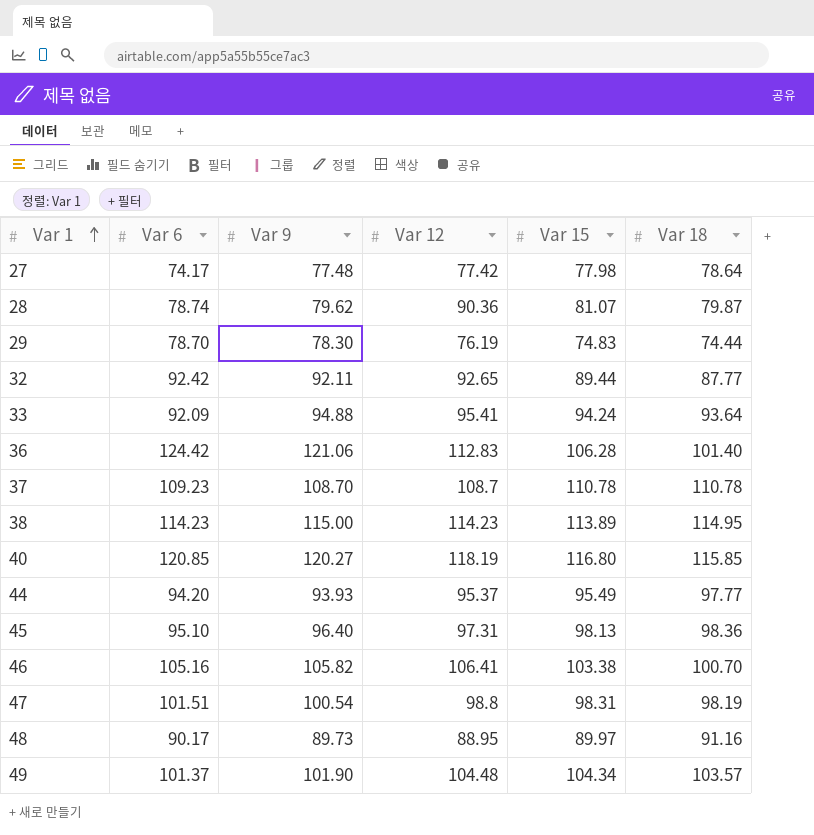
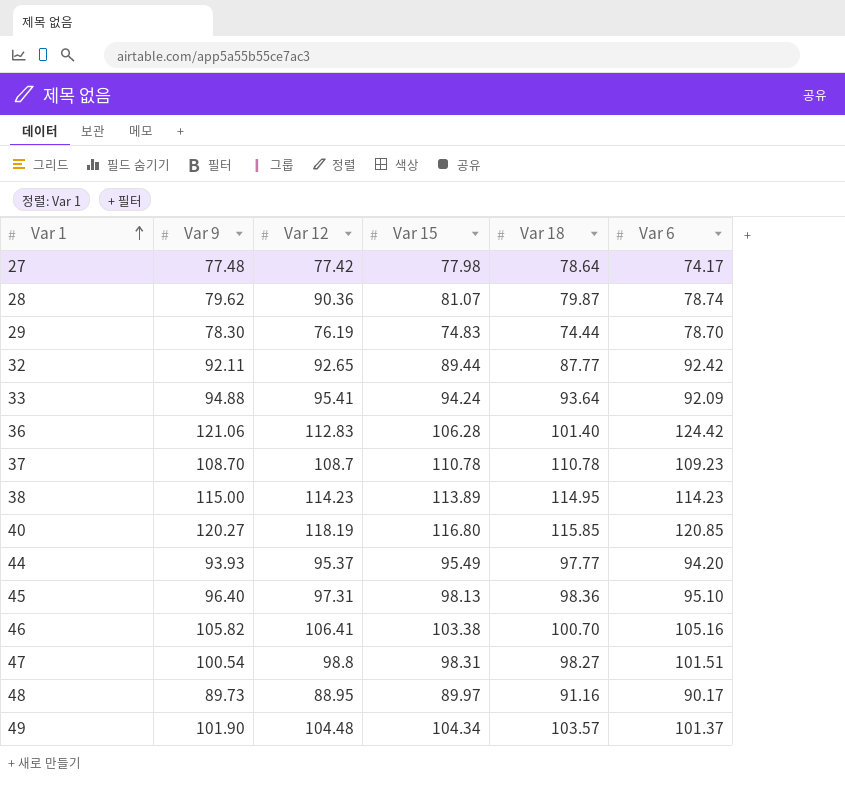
column Var 6 | position: 2 -> 6
47 | Var 18: 98.19 -> 98.27

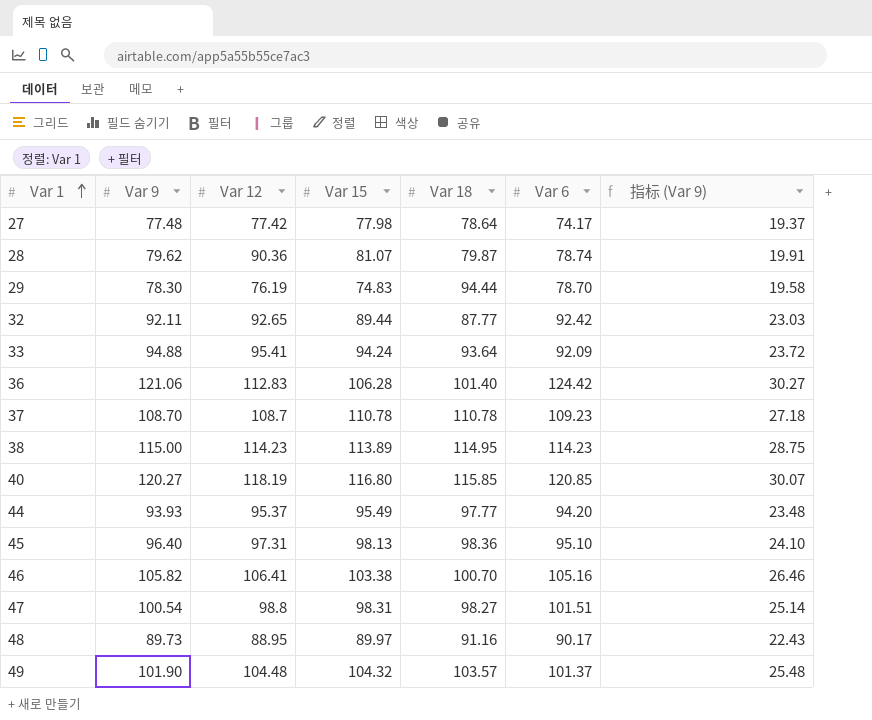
column 指标 (Var 9) | formula: none -> [Var 9] * 0.25
29 | Var 18: 74.44 -> 94.44
49 | Var 15: 104.34 -> 104.32

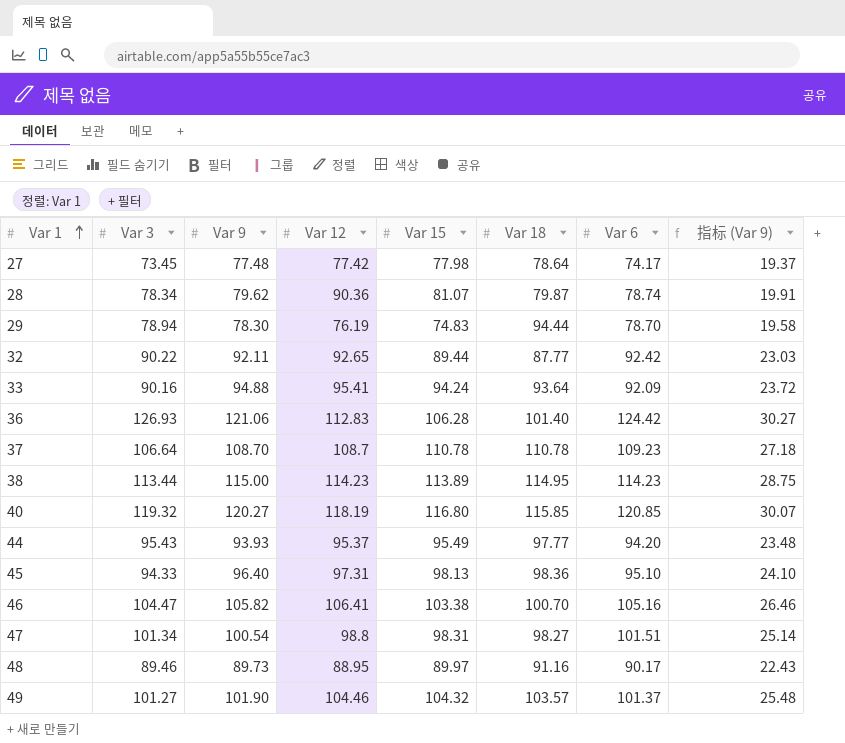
column Var 3 | position: none -> 2
49 | Var 12: 104.48 -> 104.46

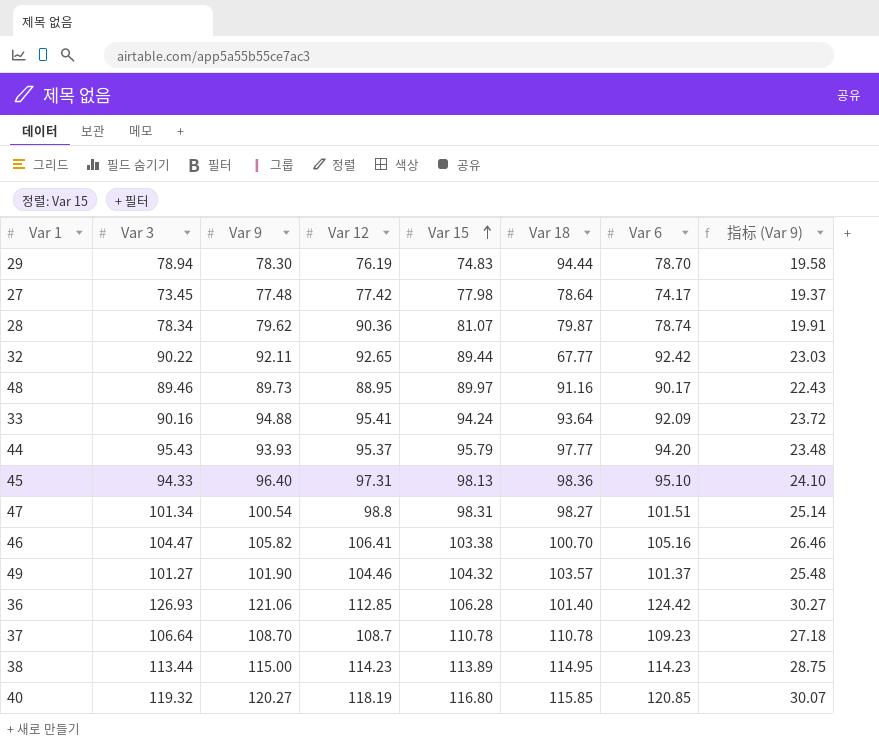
row order: Var 1 ascending -> Var 15 ascending
32 | Var 18: 87.77 -> 67.77
44 | Var 15: 95.49 -> 95.79
36 | Var 12: 112.83 -> 112.85

